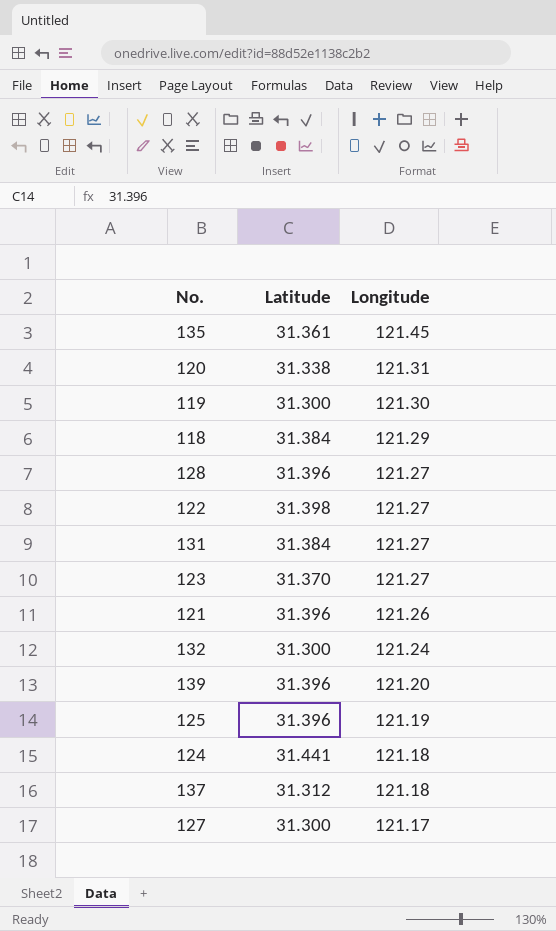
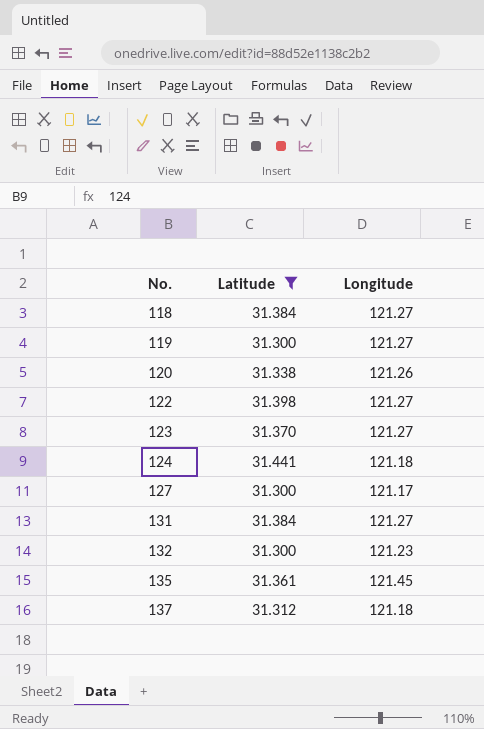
filter: none -> Latitude != 31.396
row order: Longitude descending -> No. ascending
118 | Longitude: 121.29 -> 121.27
119 | Longitude: 121.30 -> 121.27
120 | Longitude: 121.31 -> 121.26
132 | Longitude: 121.24 -> 121.23

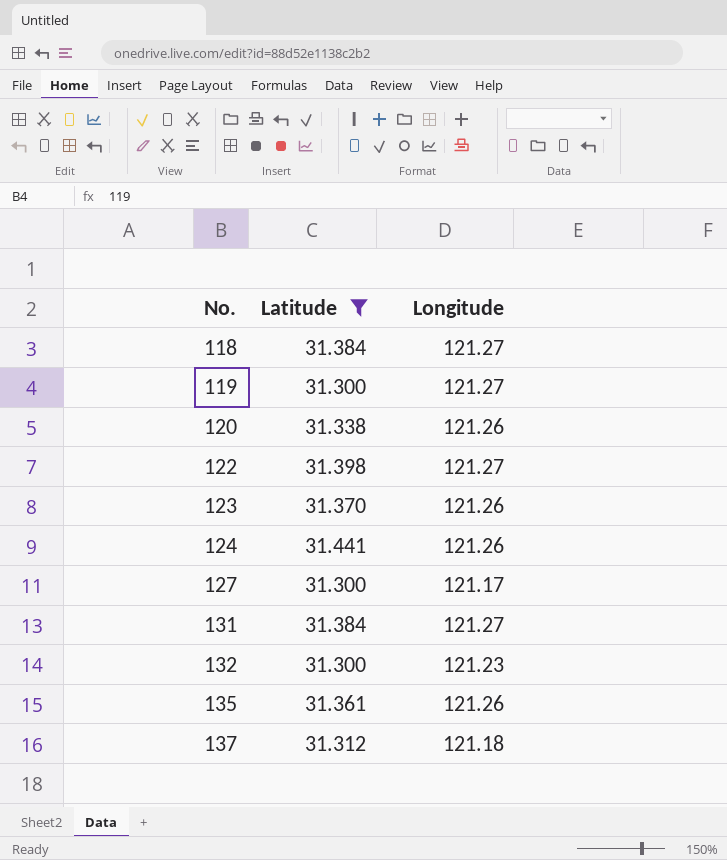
123 | Longitude: 121.27 -> 121.26
124 | Longitude: 121.18 -> 121.26
135 | Longitude: 121.45 -> 121.26

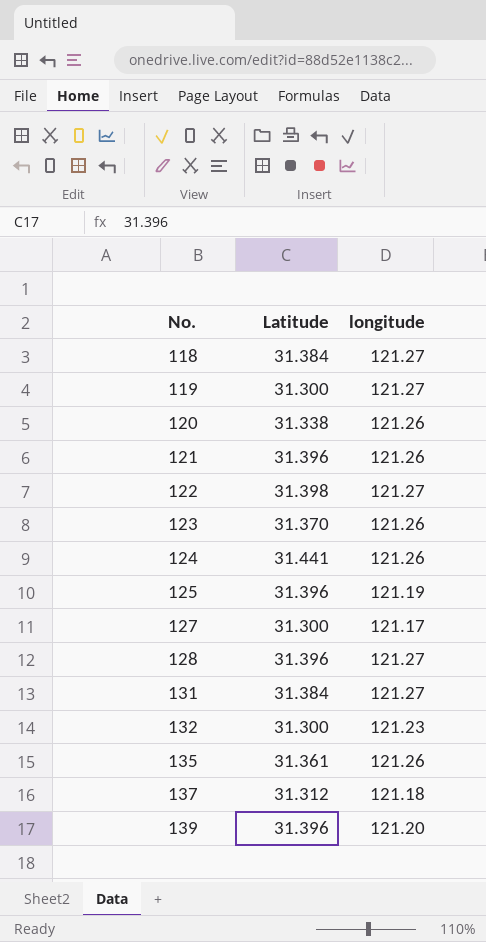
filter: Latitude != 31.396 -> none
column name: Longitude -> longitude

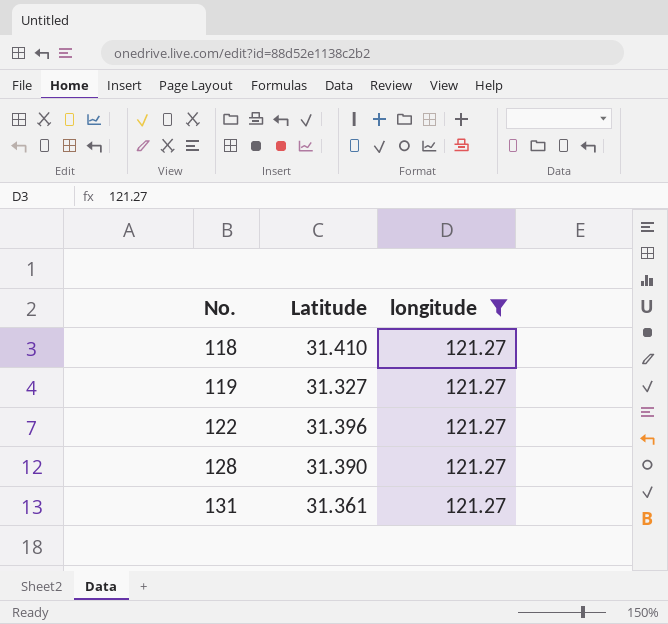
filter: none -> longitude = 121.27
118 | Latitude: 31.384 -> 31.410
119 | Latitude: 31.300 -> 31.327
122 | Latitude: 31.398 -> 31.396
128 | Latitude: 31.396 -> 31.390
131 | Latitude: 31.384 -> 31.361

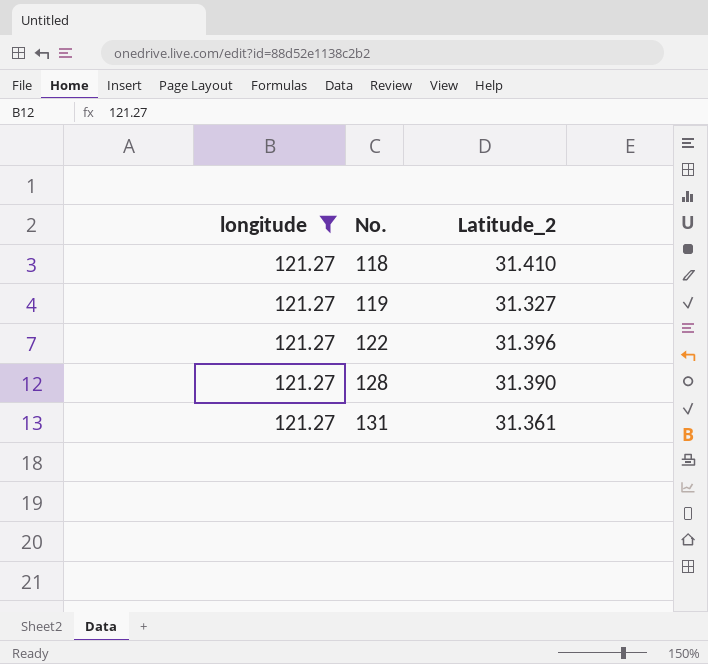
column longitude | position: 3 -> 1
column name: Latitude -> Latitude_2

